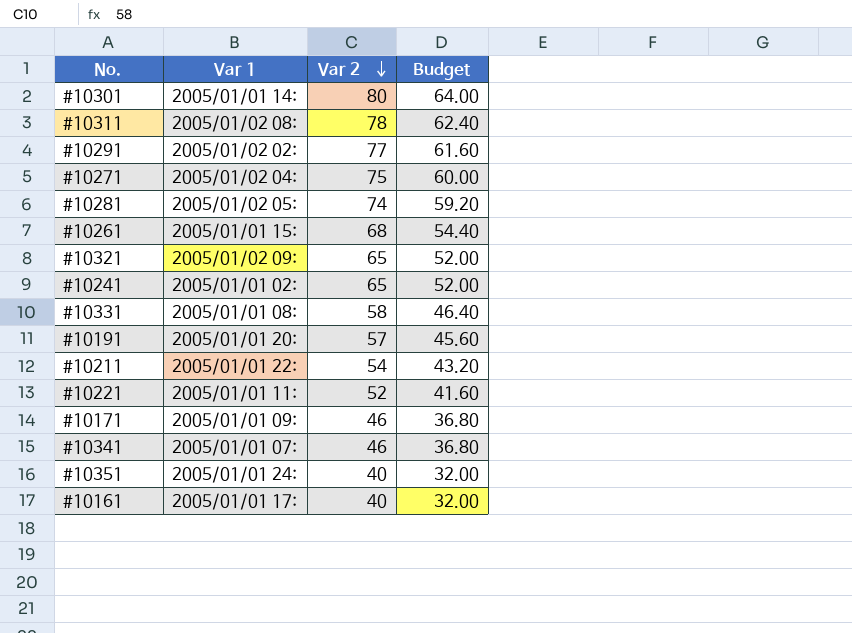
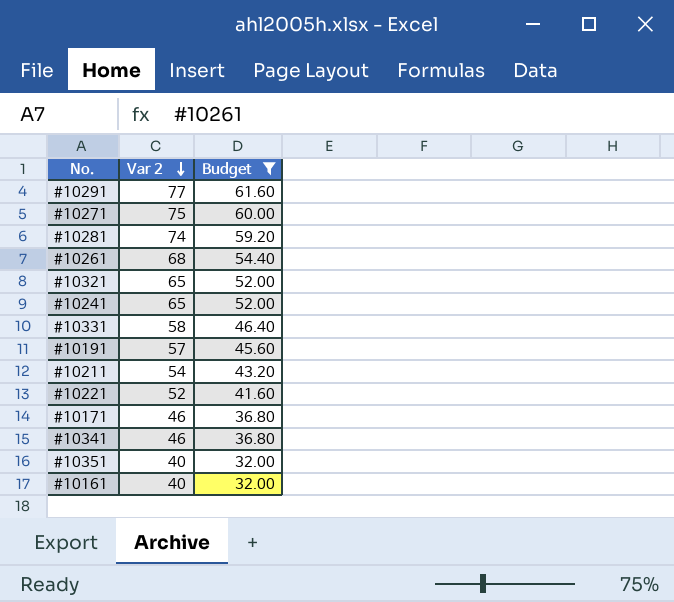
filter: none -> Budget <= 61.60
column Var 1 | position: 2 -> none

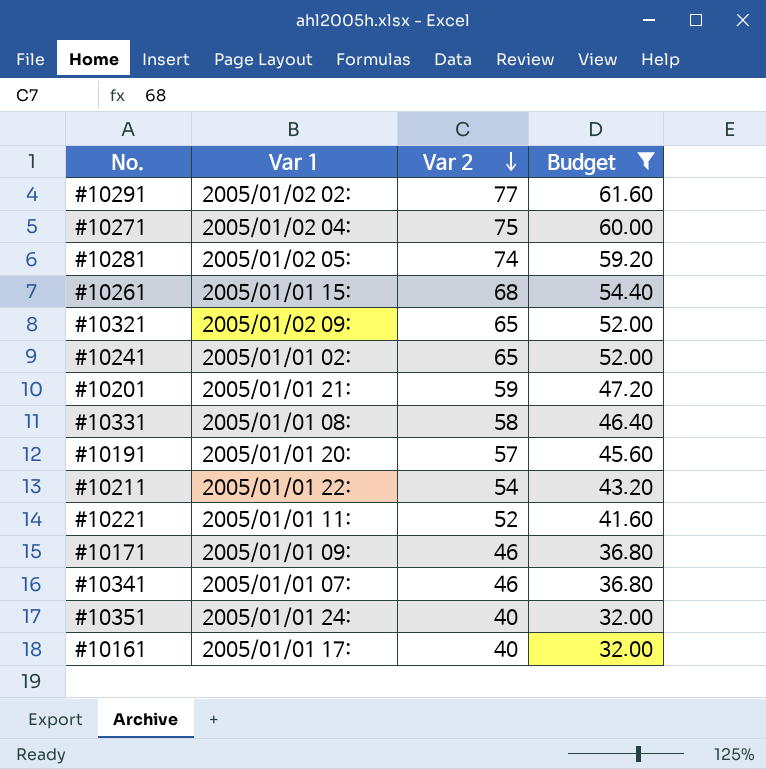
column Var 1 | position: none -> 2
row #10201: none -> 2005/01/01 21: | 59 | 47.20

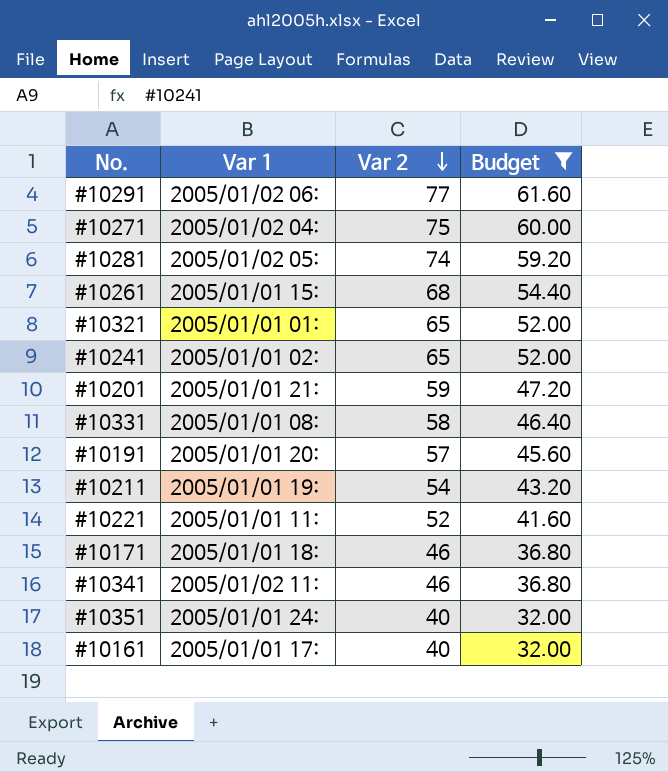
#10291 | Var 1: 2005/01/02 02: -> 2005/01/02 06:
#10321 | Var 1: 2005/01/02 09: -> 2005/01/01 01:
#10211 | Var 1: 2005/01/01 22: -> 2005/01/01 19:
#10171 | Var 1: 2005/01/01 09: -> 2005/01/01 18:
#10341 | Var 1: 2005/01/01 07: -> 2005/01/02 11:

